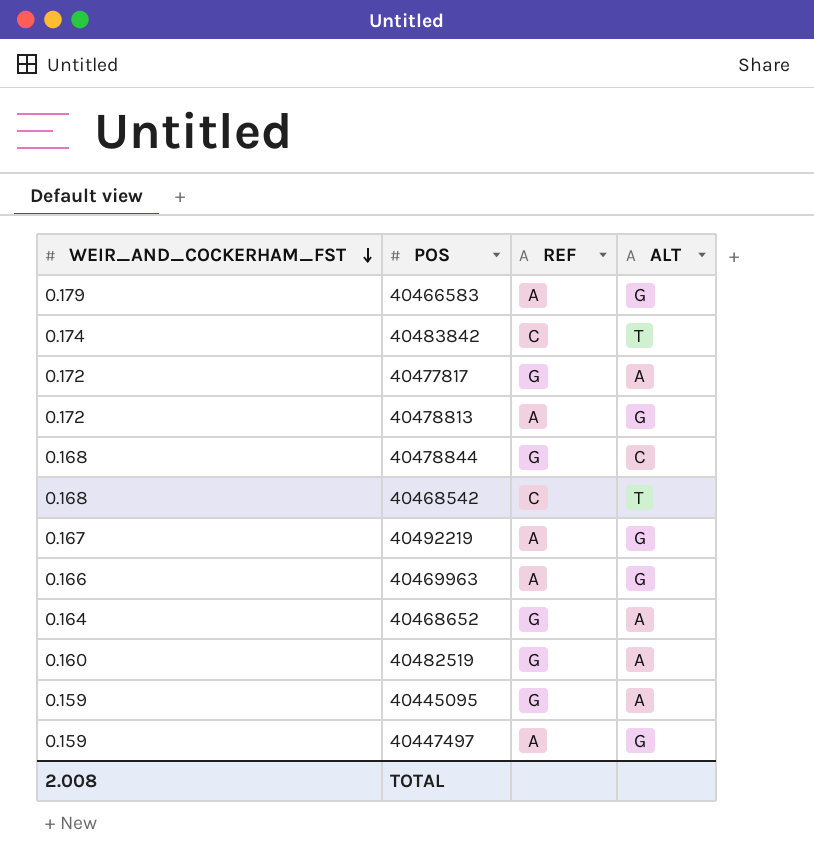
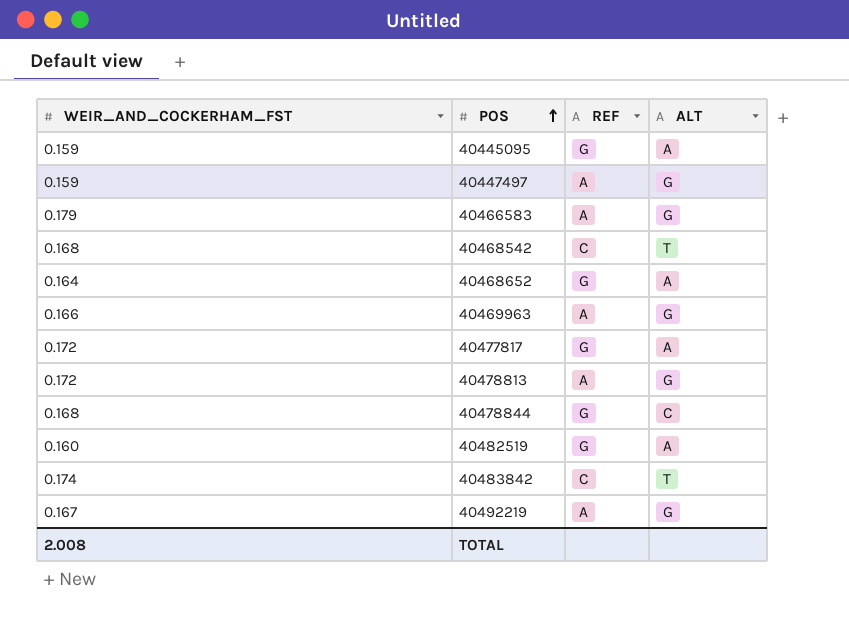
row order: WEIR_AND_COCKERHAM_FST descending -> POS ascending

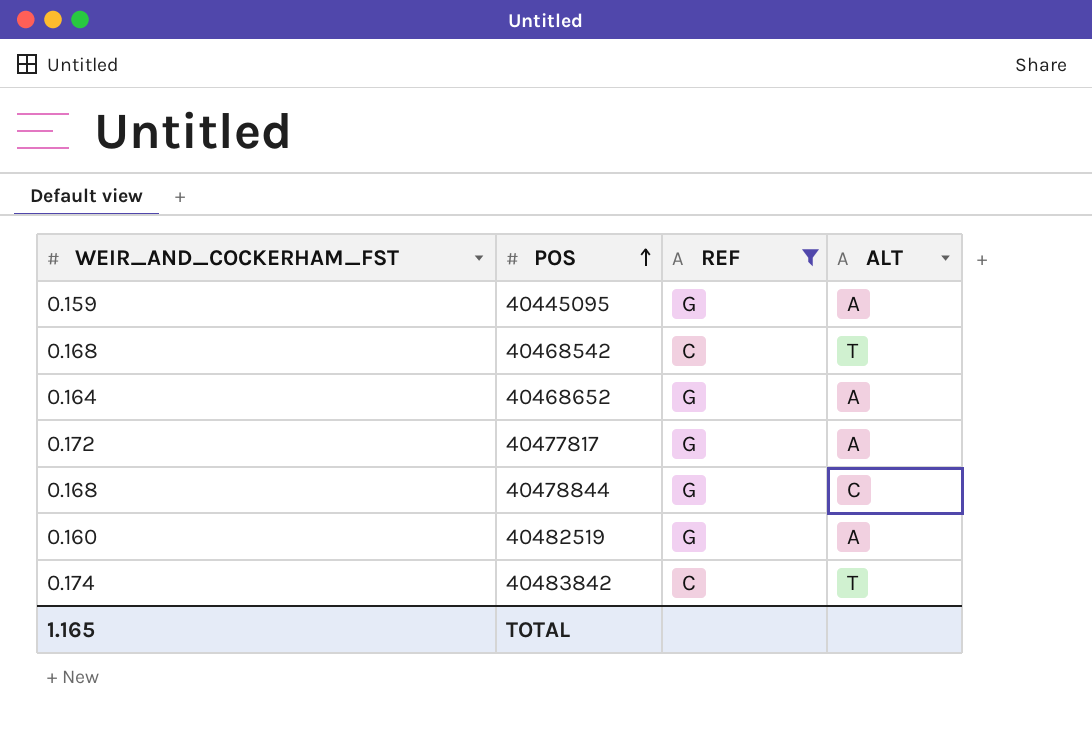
filter: none -> REF != A
TOTAL | WEIR_AND_COCKERHAM_FST: 2.008 -> 1.165

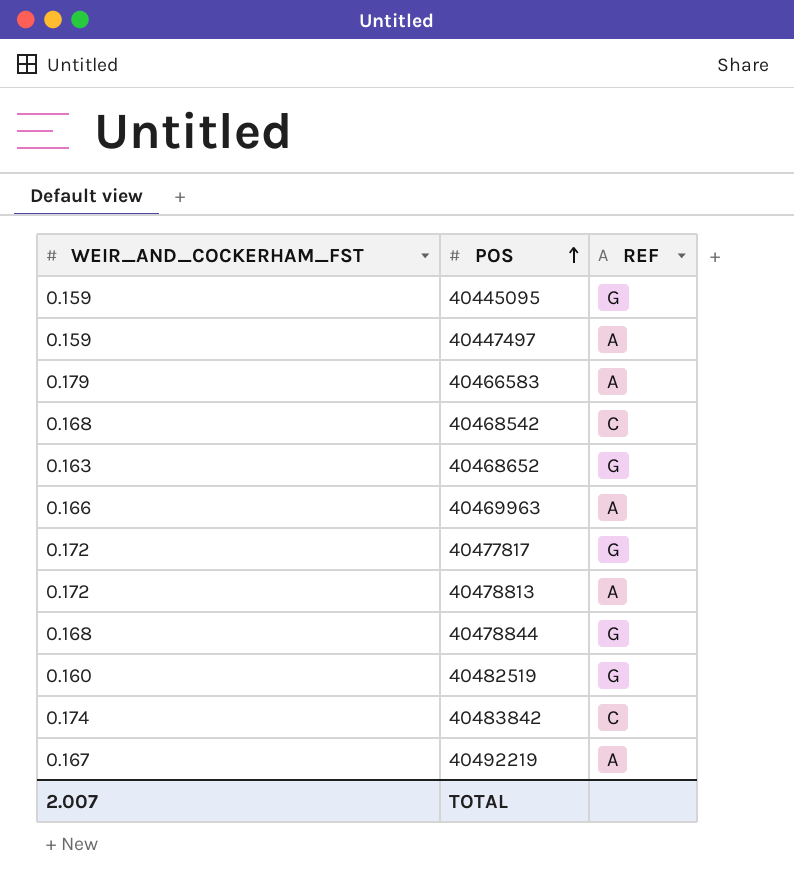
filter: REF != A -> none
column ALT | position: 4 -> none
40468652 | WEIR_AND_COCKERHAM_FST: 0.164 -> 0.163
TOTAL | WEIR_AND_COCKERHAM_FST: 1.165 -> 2.007

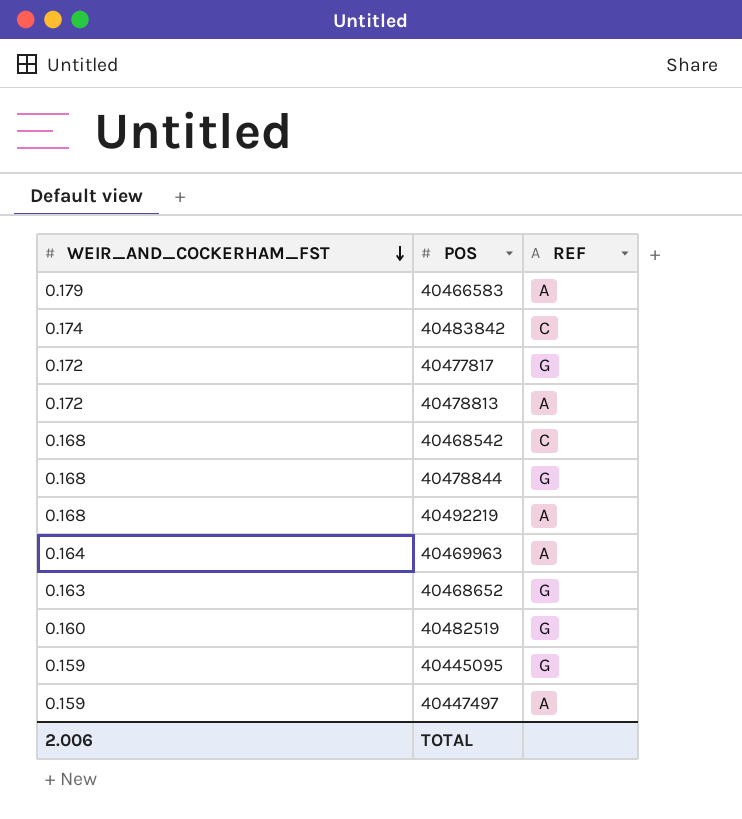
row order: POS ascending -> WEIR_AND_COCKERHAM_FST descending
40492219 | WEIR_AND_COCKERHAM_FST: 0.167 -> 0.168
40469963 | WEIR_AND_COCKERHAM_FST: 0.166 -> 0.164
TOTAL | WEIR_AND_COCKERHAM_FST: 2.007 -> 2.006

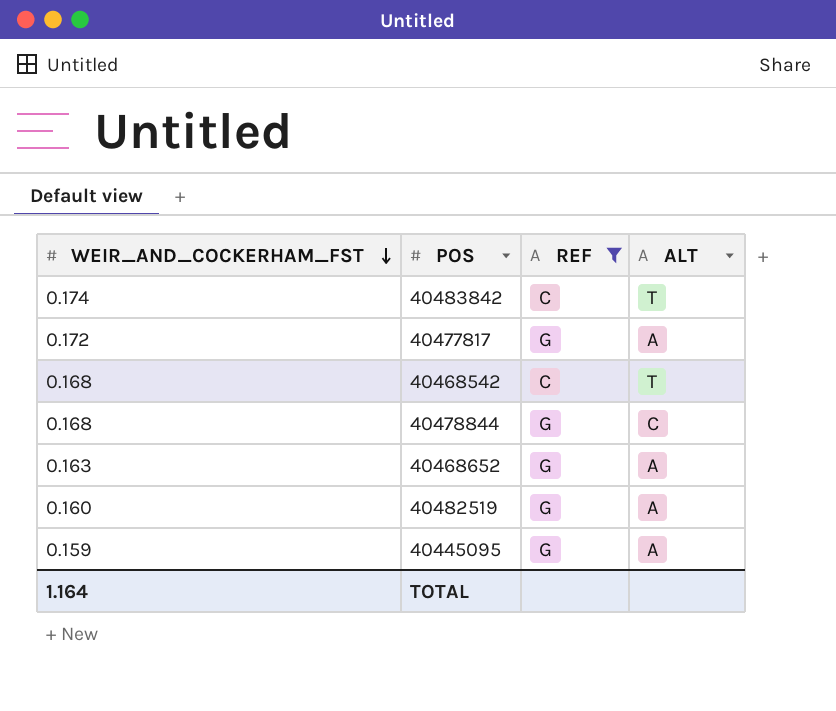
filter: none -> REF != A
column ALT | position: none -> 4
TOTAL | WEIR_AND_COCKERHAM_FST: 2.006 -> 1.164

